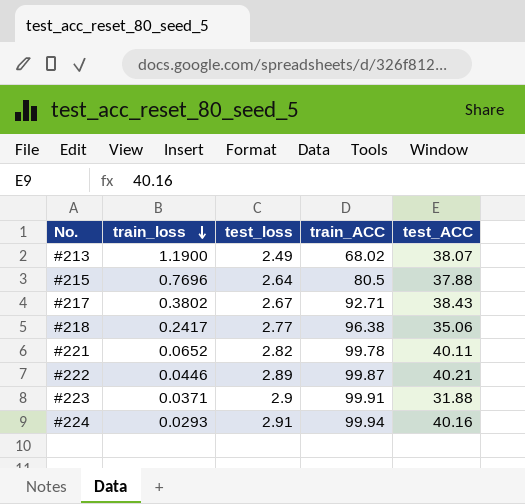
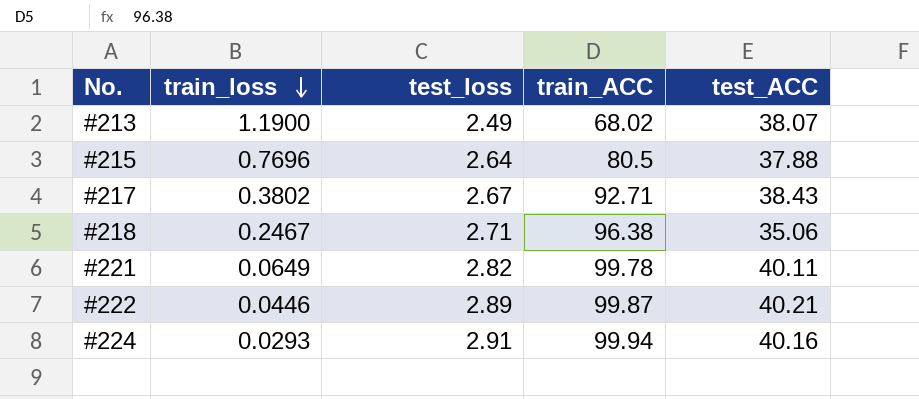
row #223: 0.0371 | 2.9 | 99.91 | 31.88 -> none
#218 | train_loss: 0.2417 -> 0.2467
#218 | test_loss: 2.77 -> 2.71
#221 | train_loss: 0.0652 -> 0.0649

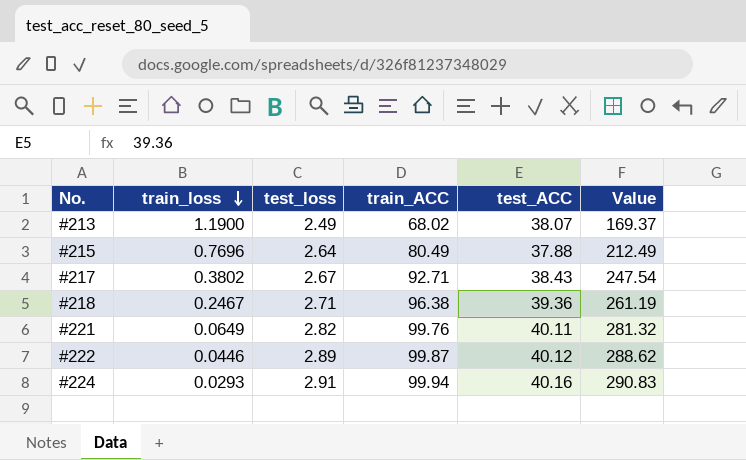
column Value | formula: none -> [test_loss] * [train_ACC]
#215 | train_ACC: 80.5 -> 80.49
#218 | test_ACC: 35.06 -> 39.36
#221 | train_ACC: 99.78 -> 99.76
#222 | test_ACC: 40.21 -> 40.12

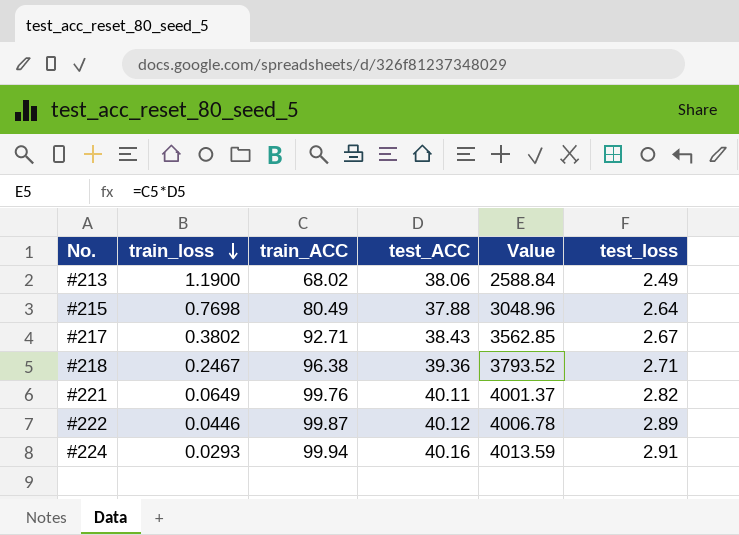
column Value | formula: [test_loss] * [train_ACC] -> [train_ACC] * [test_ACC]
column test_loss | position: 3 -> 6
#213 | test_ACC: 38.07 -> 38.06
#215 | train_loss: 0.7696 -> 0.7698

